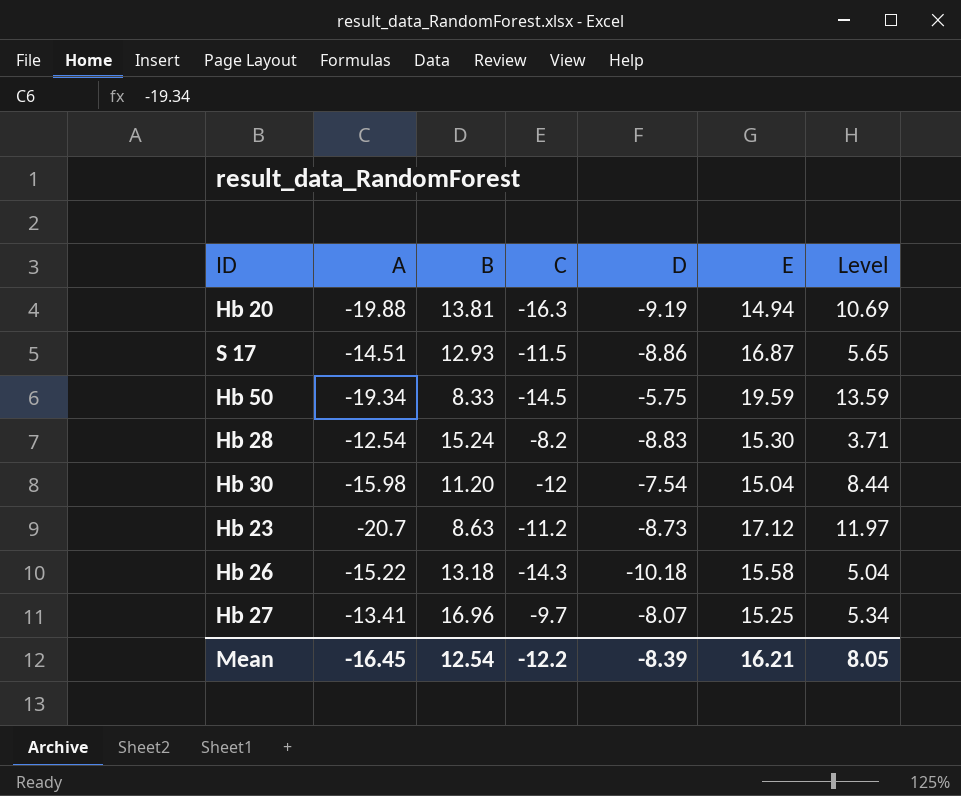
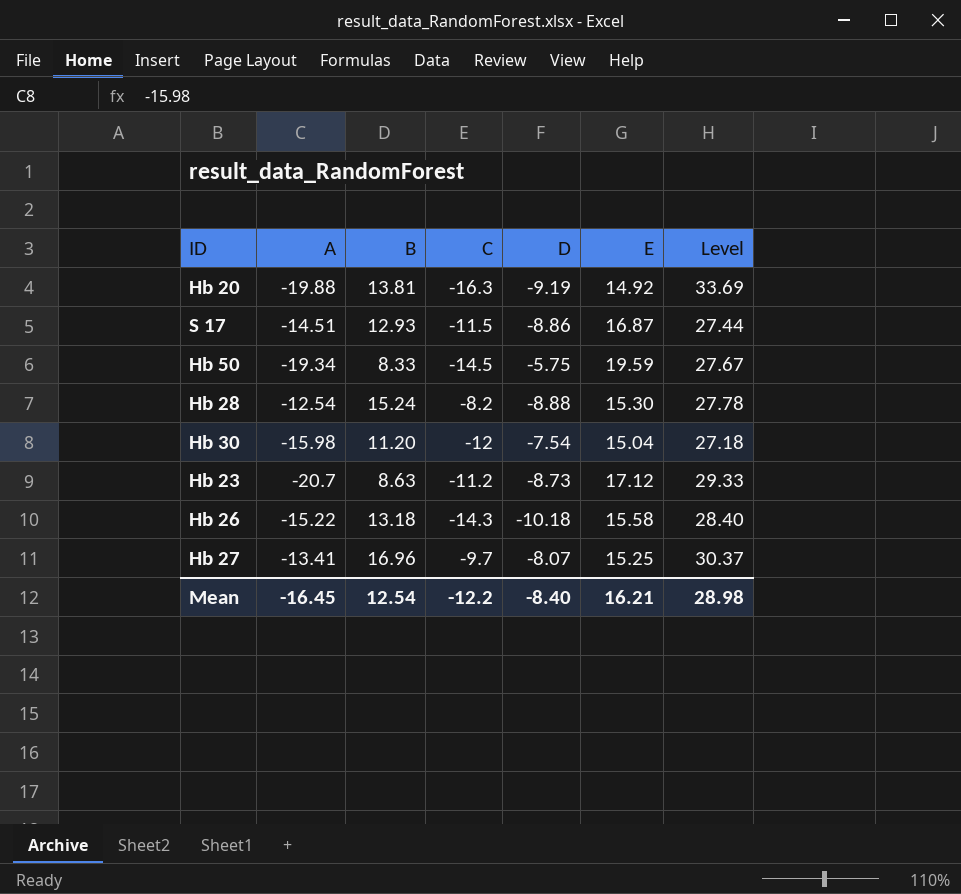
column Level | formula: [D] - [A] -> [B] - [A]
Hb 20 | E: 14.94 -> 14.92
Hb 28 | D: -8.83 -> -8.88
Mean | D: -8.39 -> -8.40
Mean | Level: 8.05 -> 28.98

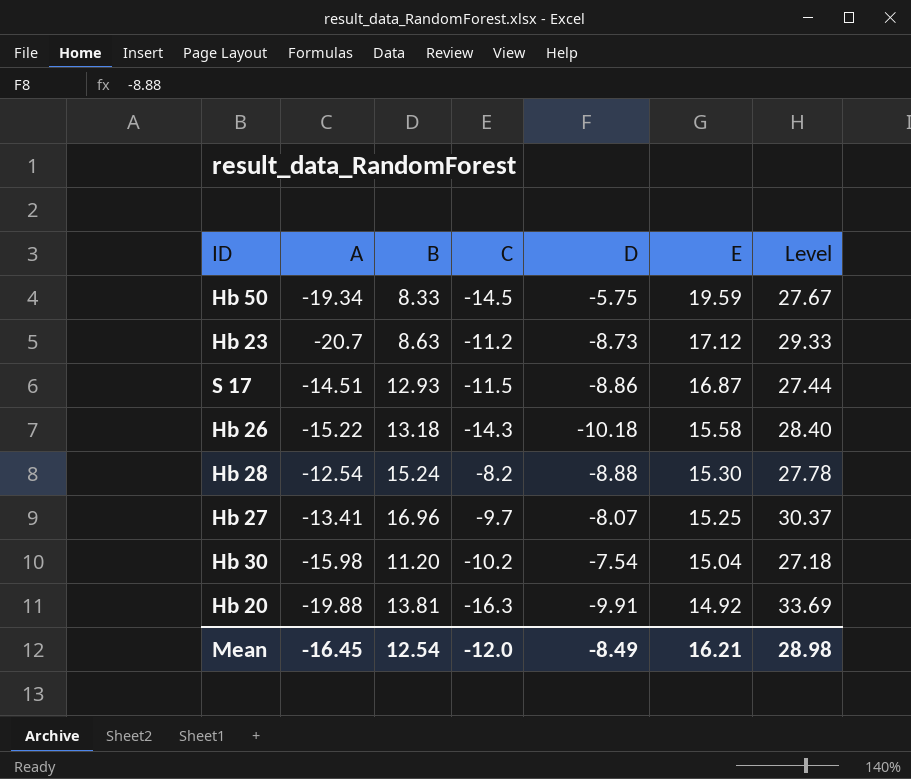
row order: none -> E descending
Hb 30 | C: -12 -> -10.2
Hb 20 | D: -9.19 -> -9.91
Mean | C: -12.2 -> -12.0
Mean | D: -8.40 -> -8.49

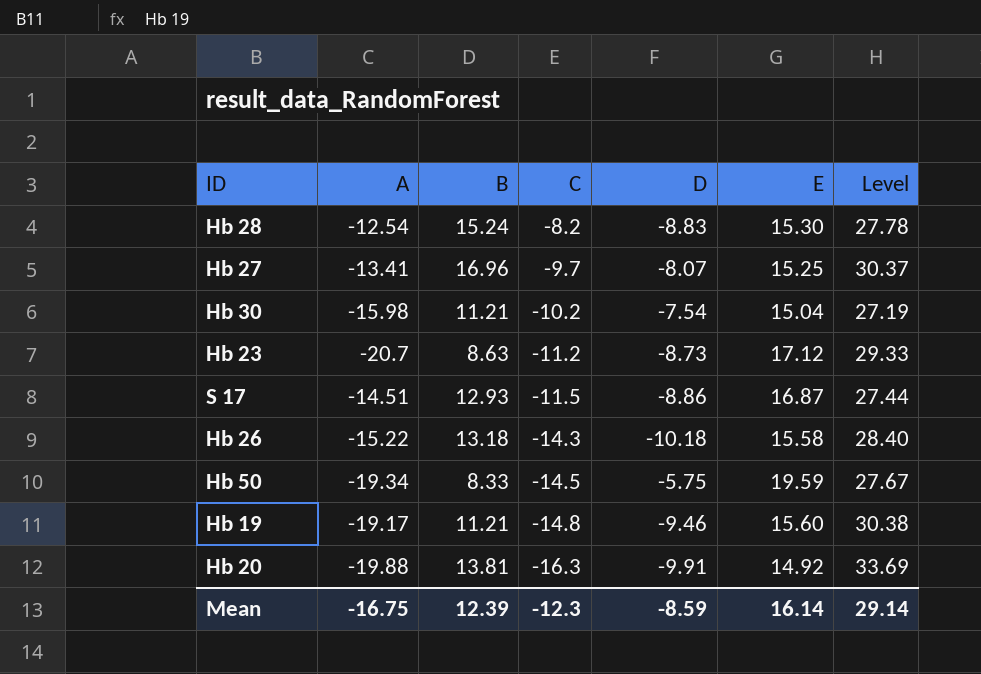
row order: E descending -> C descending
Hb 28 | D: -8.88 -> -8.83
Hb 30 | B: 11.20 -> 11.21
Hb 30 | Level: 27.18 -> 27.19
row Hb 19: none -> -19.17 | 11.21 | -14.8 | -9.46 | 15.60 | 30.38
Mean | A: -16.45 -> -16.75
Mean | B: 12.54 -> 12.39
Mean | C: -12.0 -> -12.3
Mean | D: -8.49 -> -8.59
Mean | E: 16.21 -> 16.14
Mean | Level: 28.98 -> 29.14

